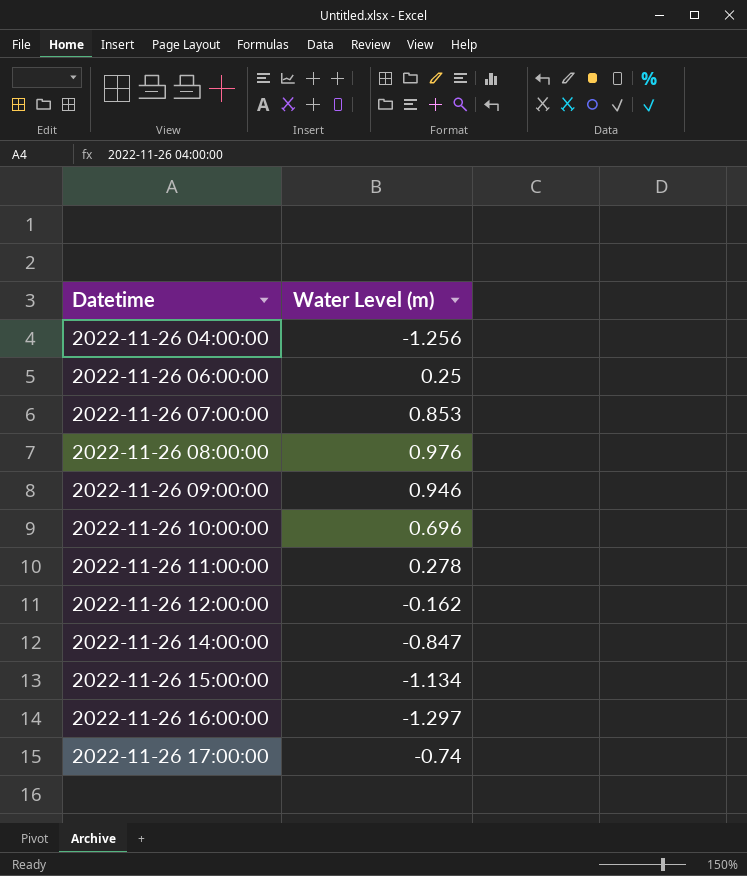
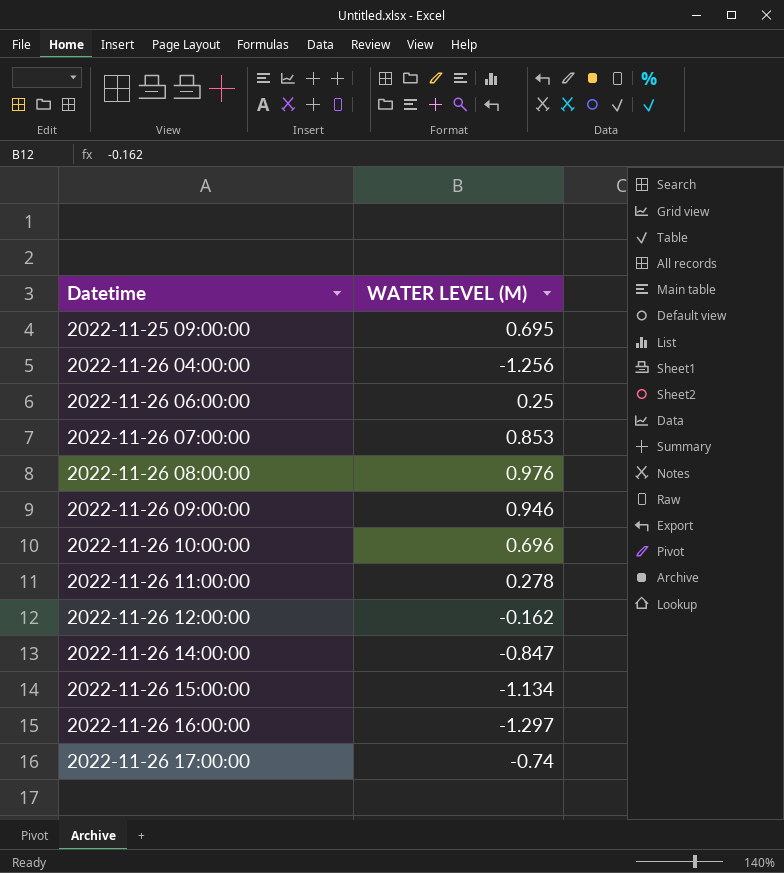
column name: Water Level (m) -> WATER LEVEL (M)
row 2022-11-25 09:00:00: none -> 0.695

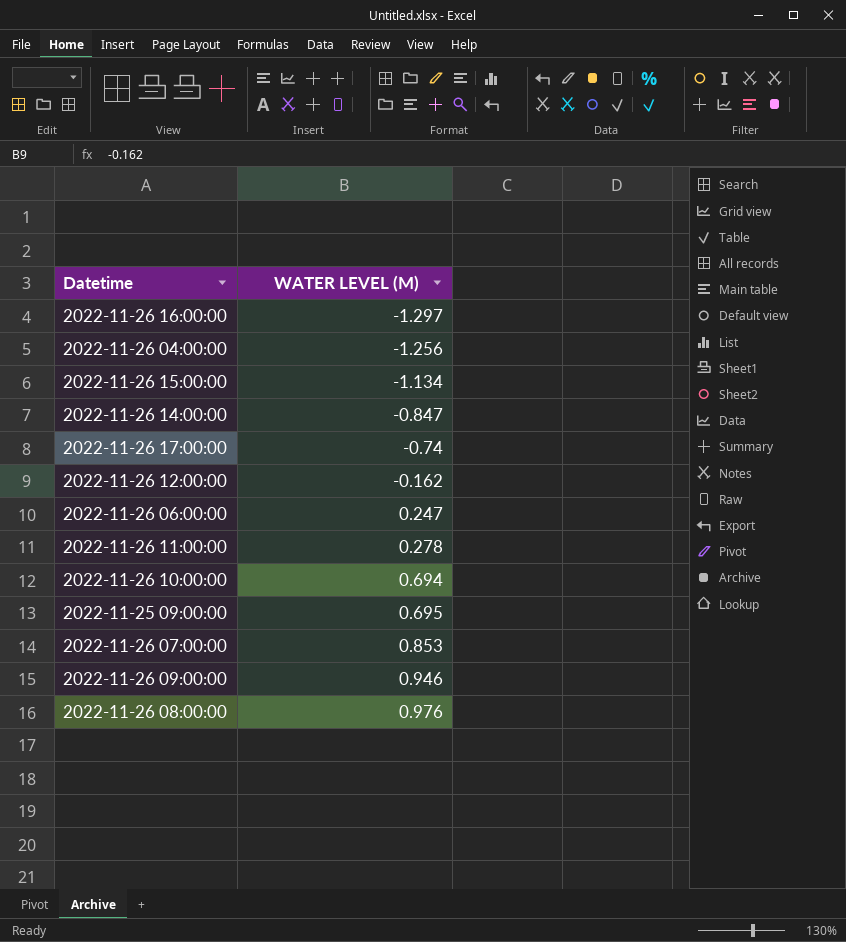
row order: Datetime ascending -> WATER LEVEL (M) ascending
2022-11-26 06:00:00 | WATER LEVEL (M): 0.25 -> 0.247
2022-11-26 10:00:00 | WATER LEVEL (M): 0.696 -> 0.694

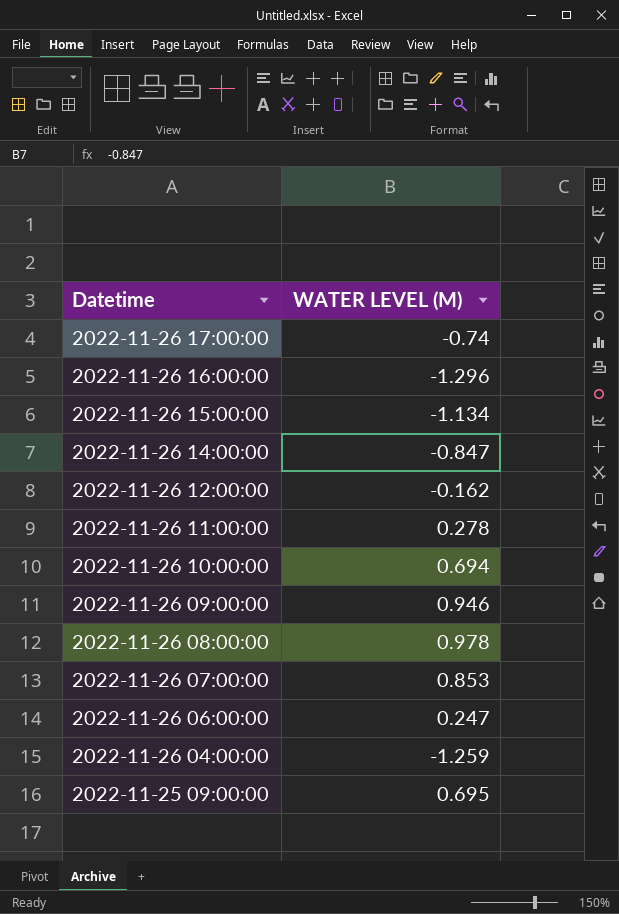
row order: WATER LEVEL (M) ascending -> Datetime descending
2022-11-26 16:00:00 | WATER LEVEL (M): -1.297 -> -1.296
2022-11-26 08:00:00 | WATER LEVEL (M): 0.976 -> 0.978
2022-11-26 04:00:00 | WATER LEVEL (M): -1.256 -> -1.259

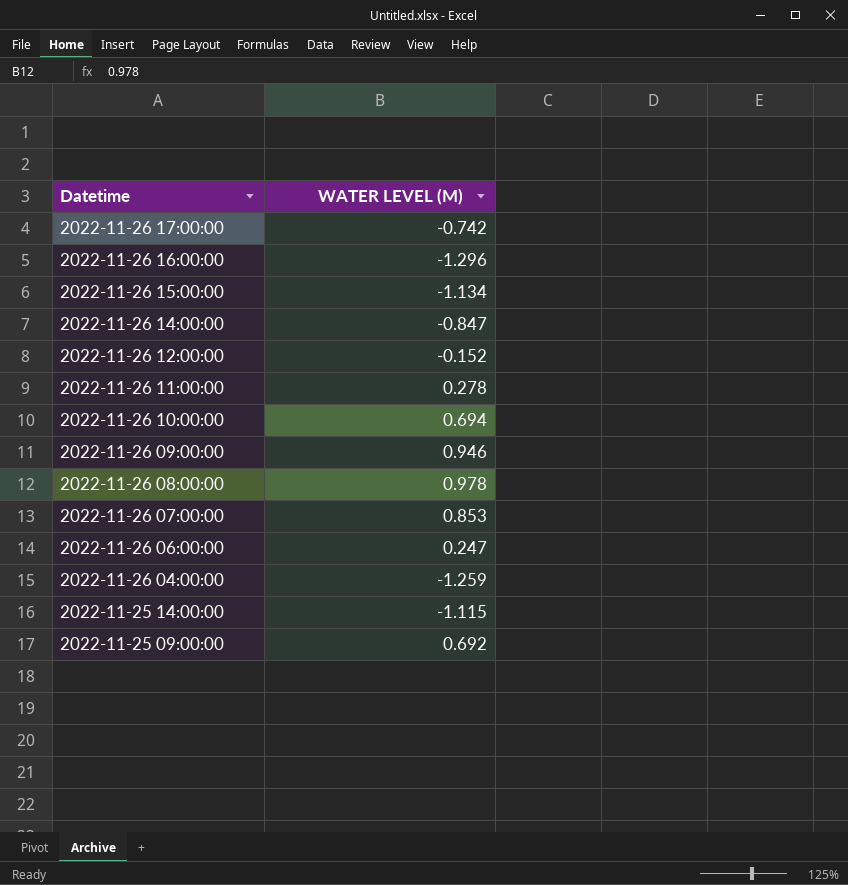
2022-11-26 17:00:00 | WATER LEVEL (M): -0.74 -> -0.742
2022-11-26 12:00:00 | WATER LEVEL (M): -0.162 -> -0.152
row 2022-11-25 14:00:00: none -> -1.115
2022-11-25 09:00:00 | WATER LEVEL (M): 0.695 -> 0.692

